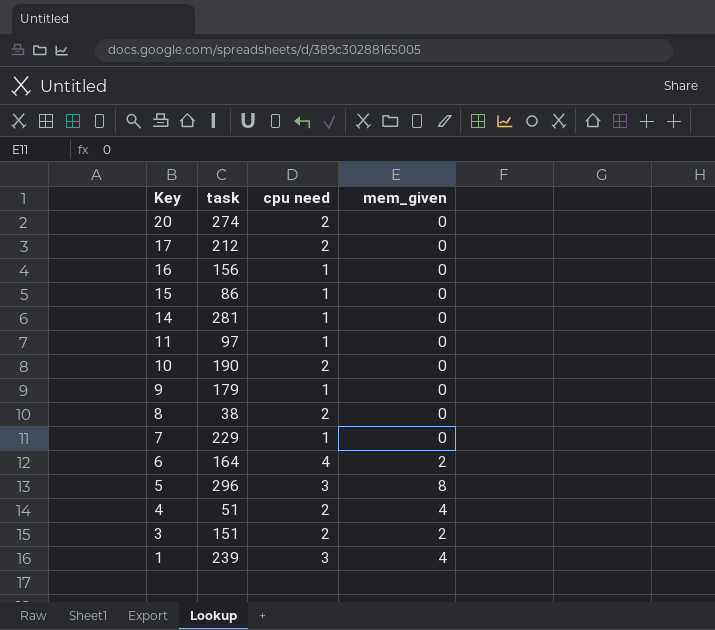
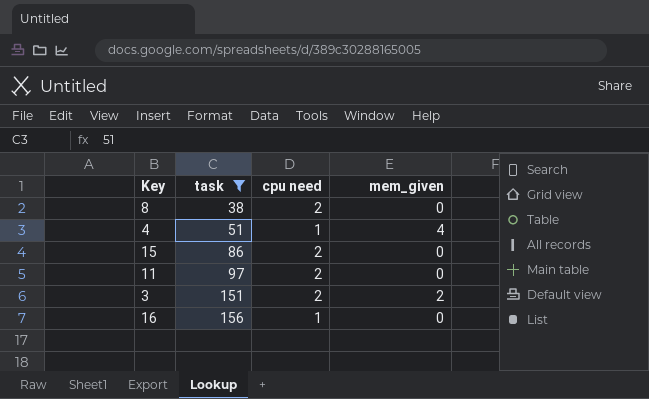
filter: none -> task <= 156
row order: Key descending -> task ascending
4 | cpu need: 2 -> 1
15 | cpu need: 1 -> 2
11 | cpu need: 1 -> 2

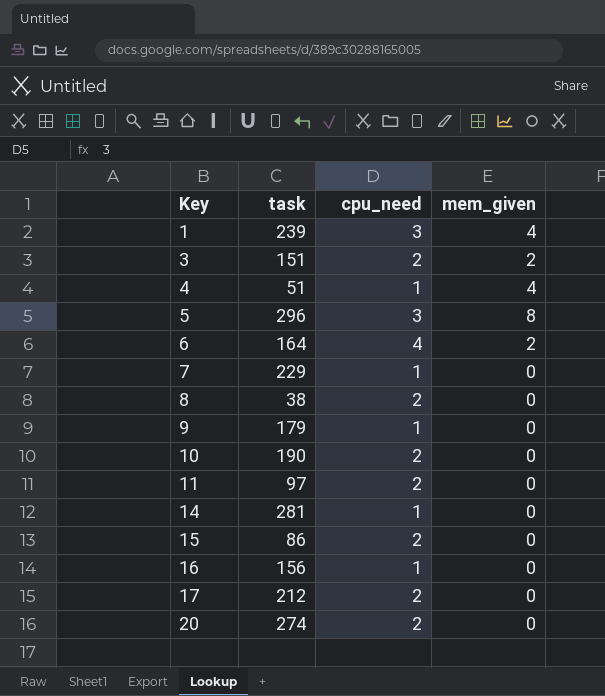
filter: task <= 156 -> none
row order: task ascending -> Key ascending
column name: cpu need -> cpu_need

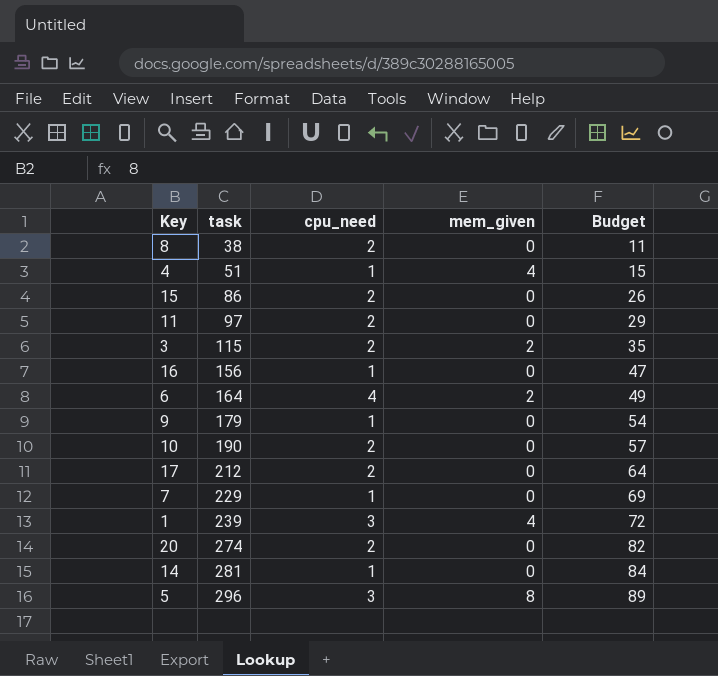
row order: Key ascending -> task ascending
column Budget | formula: none -> [task] * 0.3
3 | task: 151 -> 115

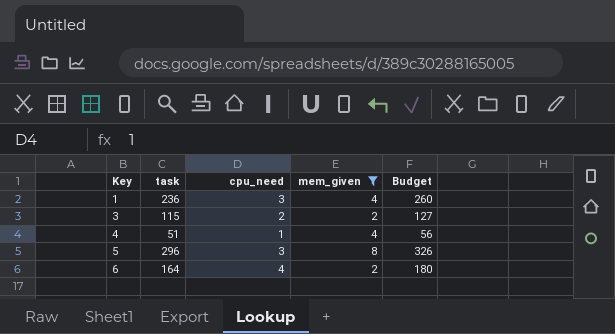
filter: none -> mem_given != 0
row order: task ascending -> Key ascending
column Budget | formula: [task] * 0.3 -> [task] * 1.1
1 | task: 239 -> 236

